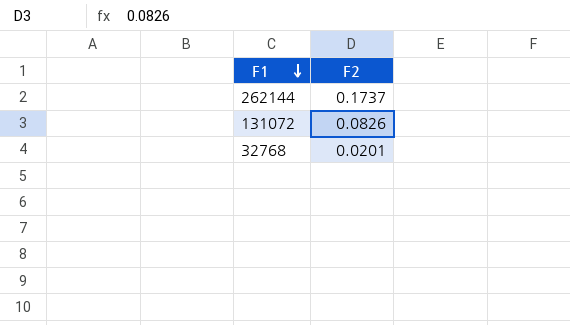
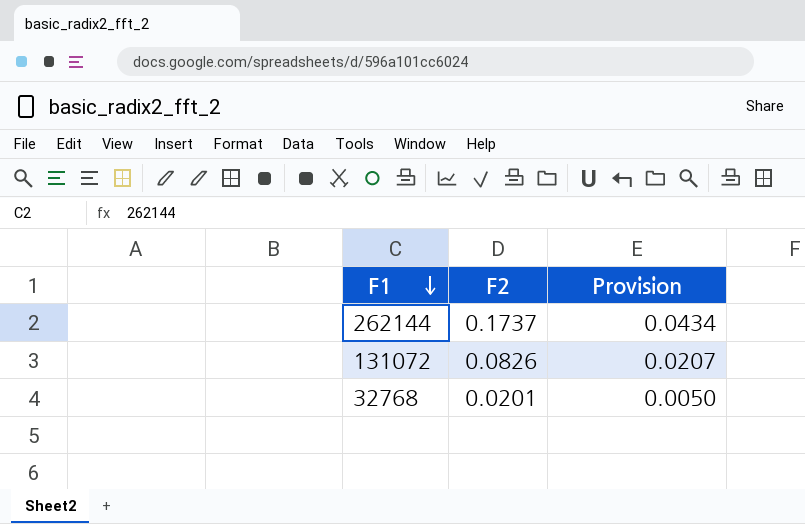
column Provision | formula: none -> [F2] * 0.25

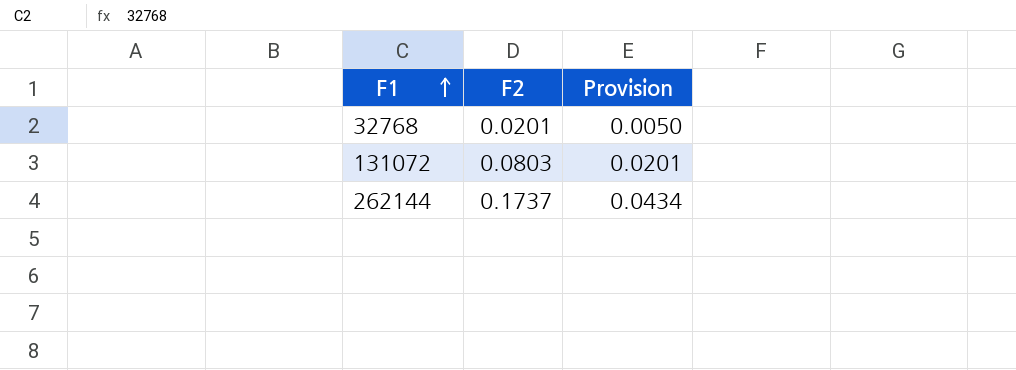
row order: F1 descending -> F1 ascending
131072 | F2: 0.0826 -> 0.0803
131072 | Provision: 0.0207 -> 0.0201

